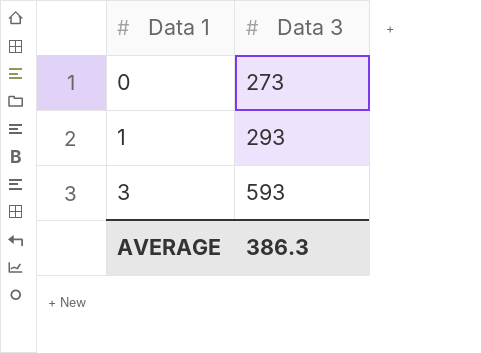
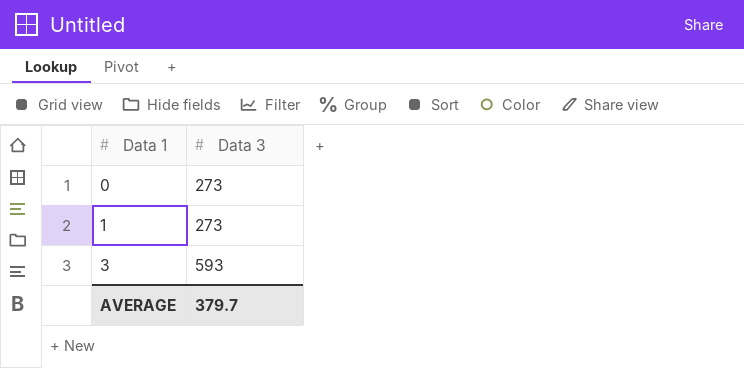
1 | Data 3: 293 -> 273
AVERAGE | Data 3: 386.3 -> 379.7

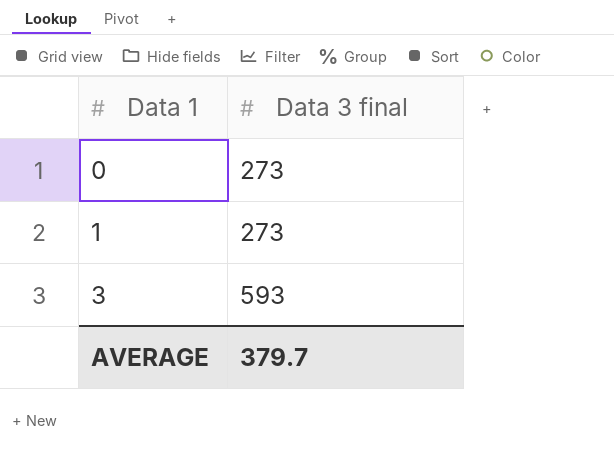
column name: Data 3 -> Data 3 final

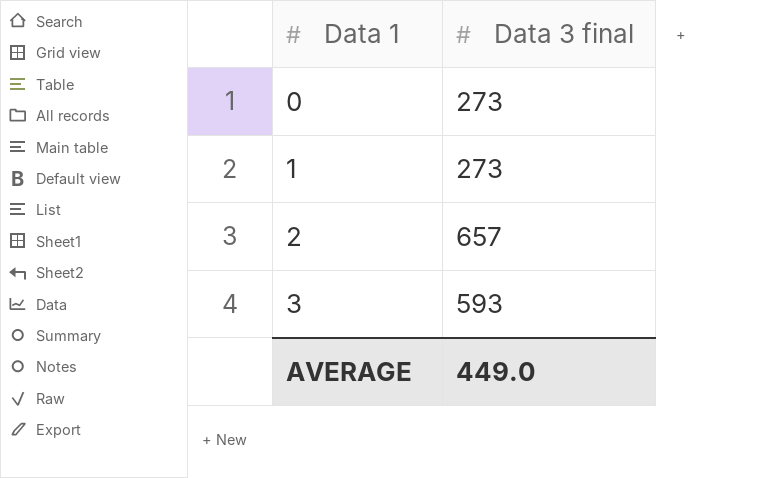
row 2: none -> 657
AVERAGE | Data 3 final: 379.7 -> 449.0

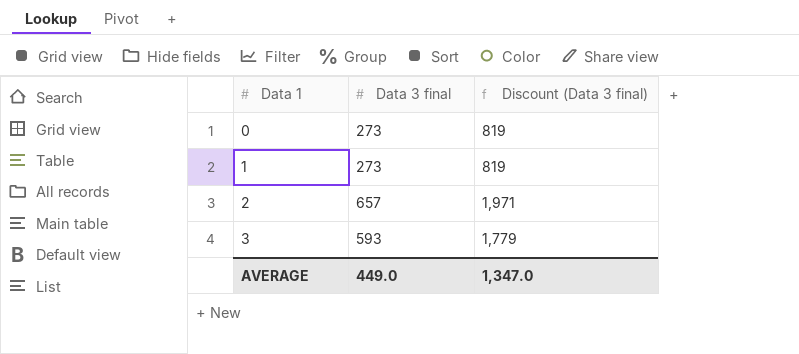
column Discount (Data 3 final) | formula: none -> [Data 3 final] * 3

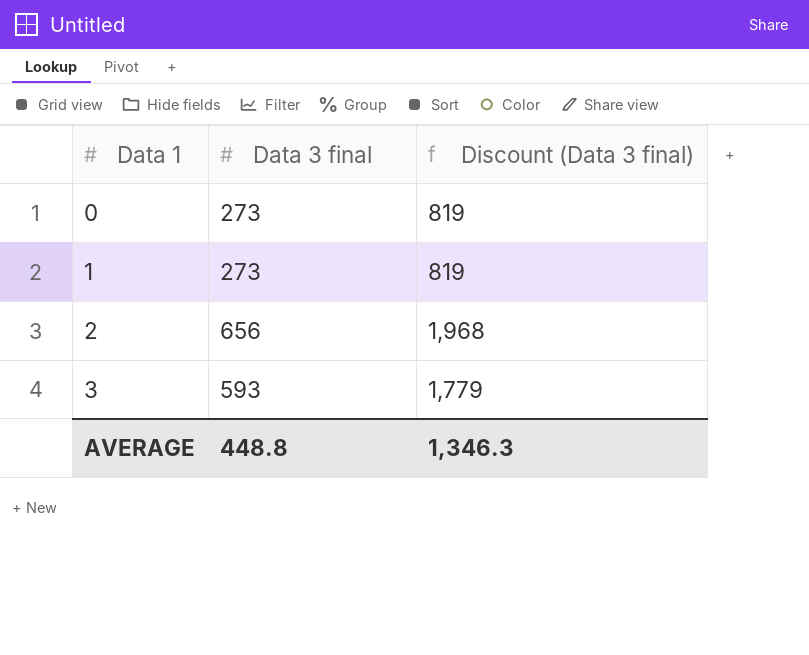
2 | Data 3 final: 657 -> 656
2 | Discount (Data 3 final): 1,971 -> 1,968
AVERAGE | Data 3 final: 449.0 -> 448.8
AVERAGE | Discount (Data 3 final): 1,347.0 -> 1,346.3

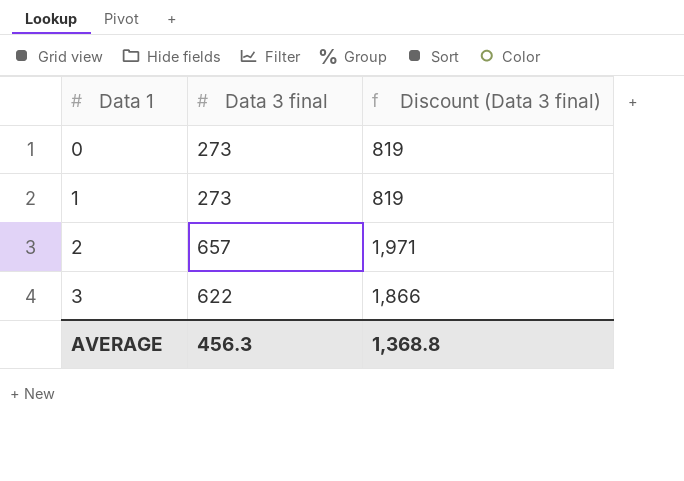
2 | Data 3 final: 656 -> 657
2 | Discount (Data 3 final): 1,968 -> 1,971
3 | Data 3 final: 593 -> 622
3 | Discount (Data 3 final): 1,779 -> 1,866
AVERAGE | Data 3 final: 448.8 -> 456.3
AVERAGE | Discount (Data 3 final): 1,346.3 -> 1,368.8

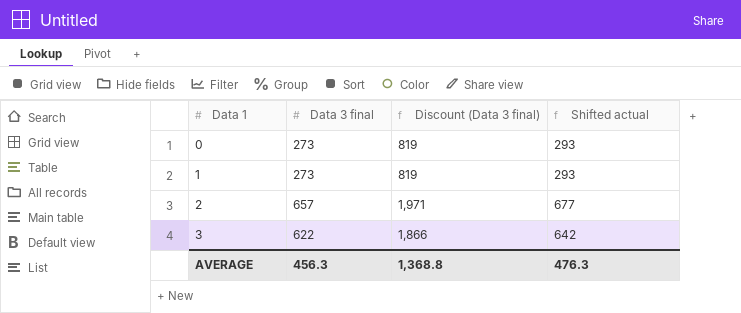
column Shifted actual | formula: none -> [Data 3 final] + 20

